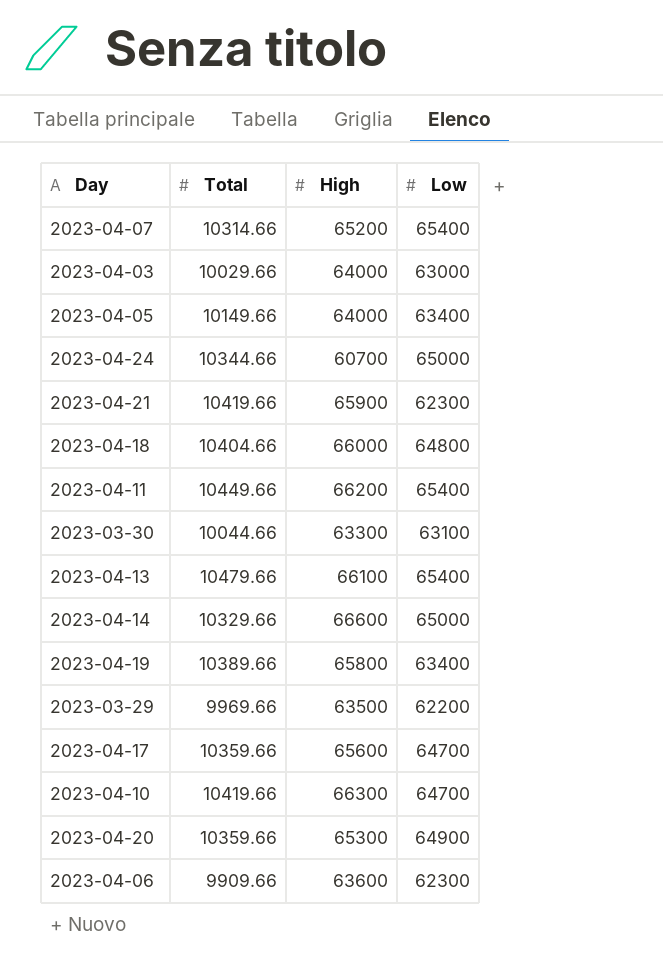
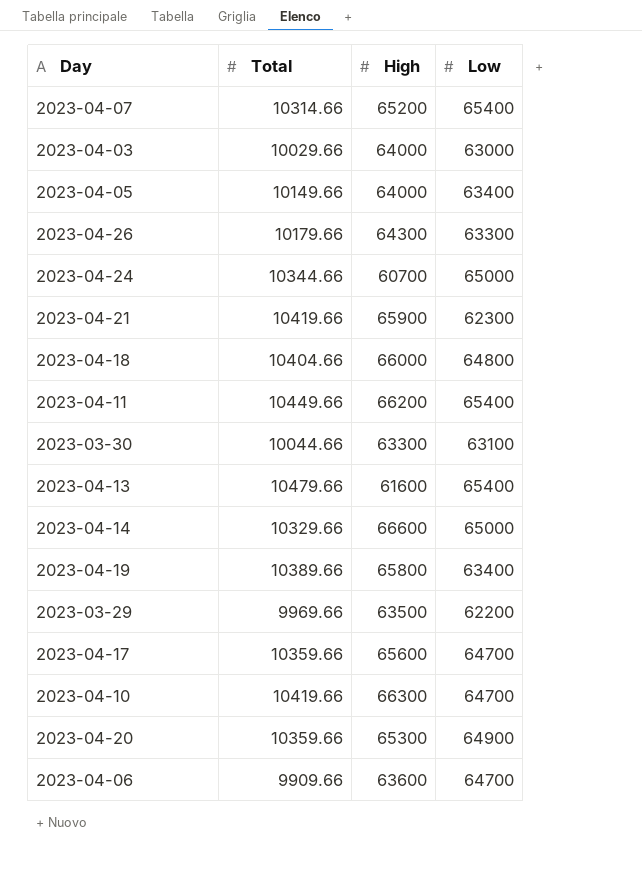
row 2023-04-26: none -> 10179.66 | 64300 | 63300
2023-04-13 | High: 66100 -> 61600
2023-04-06 | Low: 62300 -> 64700

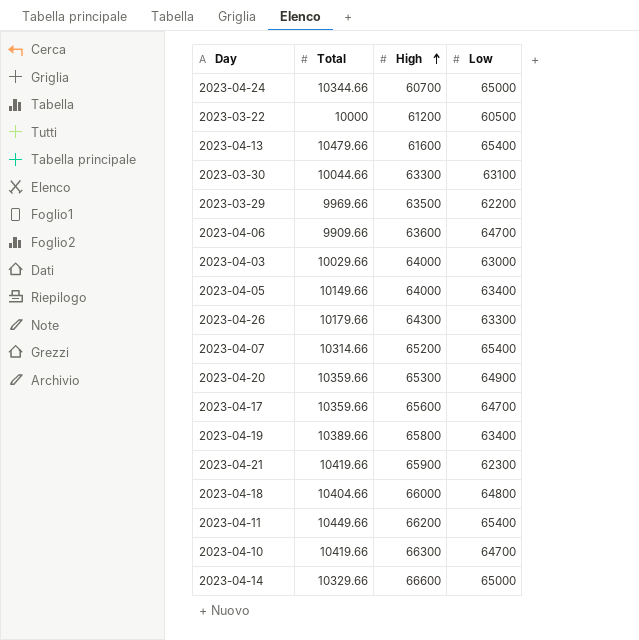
row order: none -> High ascending
row 2023-03-22: none -> 10000 | 61200 | 60500

